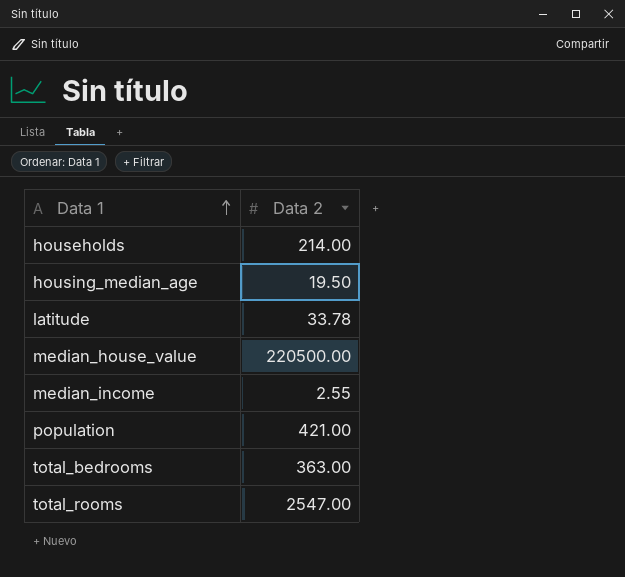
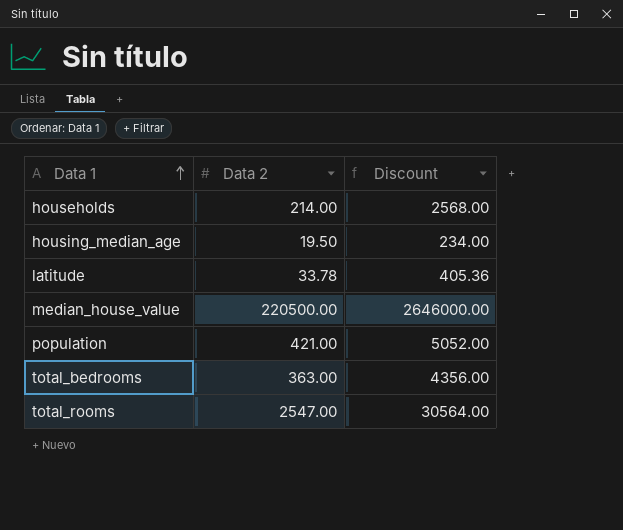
column Discount | formula: none -> [Data 2] * 12
row median_income: 2.55 -> none

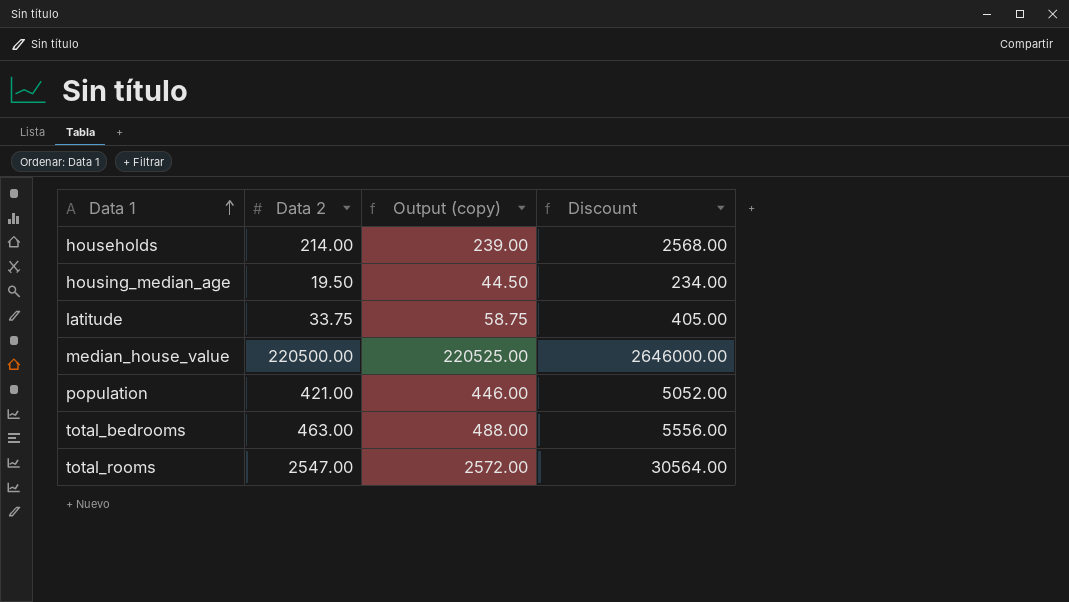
column Output (copy) | formula: none -> [Data 2] + 25
latitude | Data 2: 33.78 -> 33.75
latitude | Discount: 405.36 -> 405.00
total_bedrooms | Data 2: 363.00 -> 463.00
total_bedrooms | Discount: 4356.00 -> 5556.00

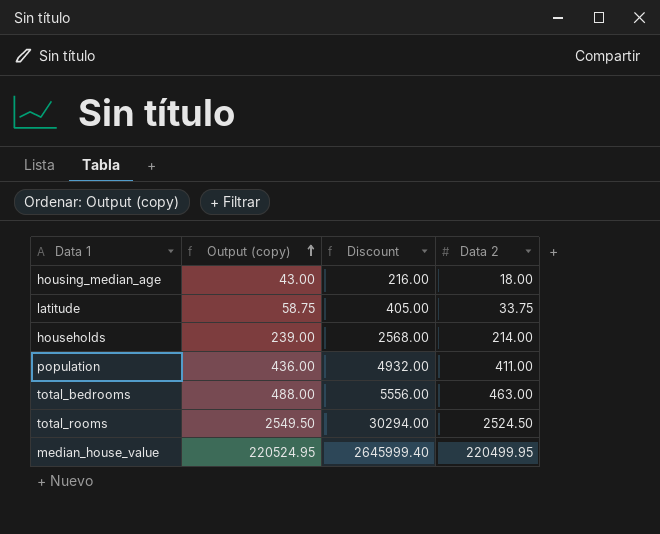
row order: Data 1 ascending -> Output (copy) ascending
column Data 2 | position: 2 -> 4
housing_median_age | Output (copy): 44.50 -> 43.00
housing_median_age | Discount: 234.00 -> 216.00
housing_median_age | Data 2: 19.50 -> 18.00
population | Output (copy): 446.00 -> 436.00
population | Discount: 5052.00 -> 4932.00
population | Data 2: 421.00 -> 411.00
total_rooms | Output (copy): 2572.00 -> 2549.50
total_rooms | Discount: 30564.00 -> 30294.00
total_rooms | Data 2: 2547.00 -> 2524.50
median_house_value | Output (copy): 220525.00 -> 220524.95
median_house_value | Discount: 2646000.00 -> 2645999.40
median_house_value | Data 2: 220500.00 -> 220499.95

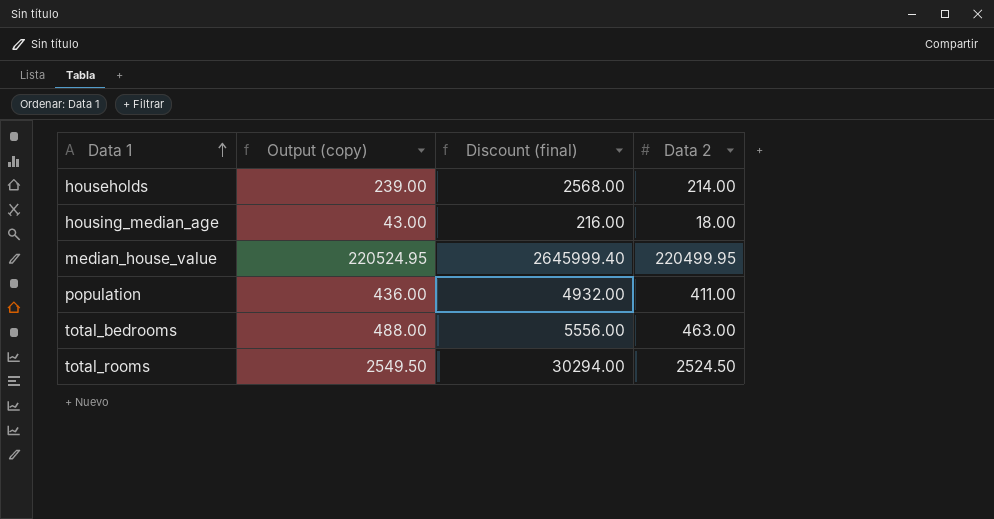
row order: Output (copy) ascending -> Data 1 ascending
column name: Discount -> Discount (final)
row latitude: 58.75 | 405.00 | 33.75 -> none

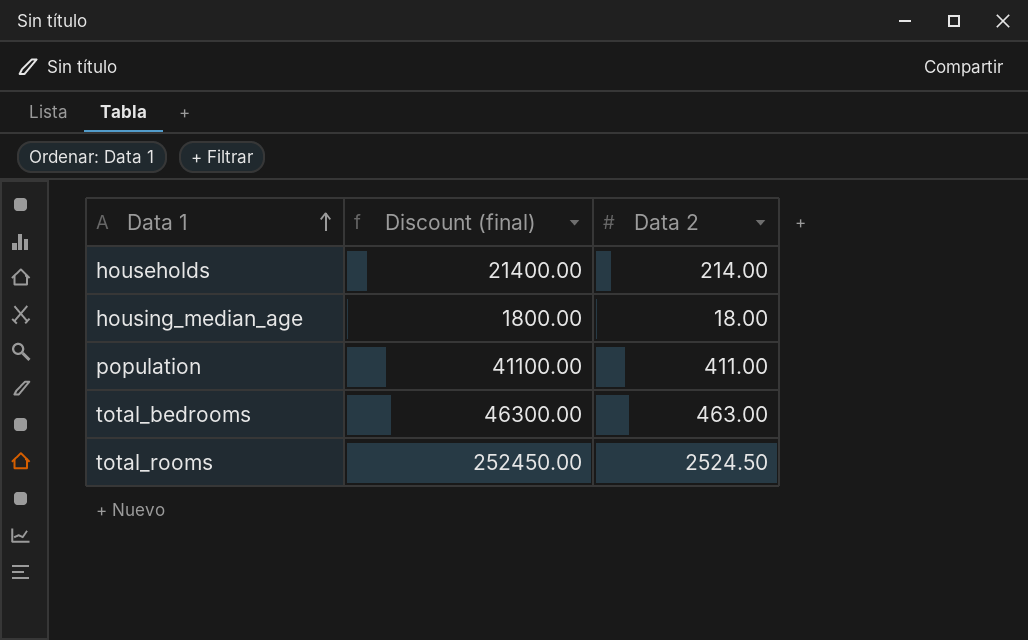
column Output (copy) | formula: [Data 2] + 25 -> none
column Discount (final) | formula: [Data 2] * 12 -> [Data 2] * 100
row median_house_value: 220524.95 | 2645999.40 | 220499.95 -> none

